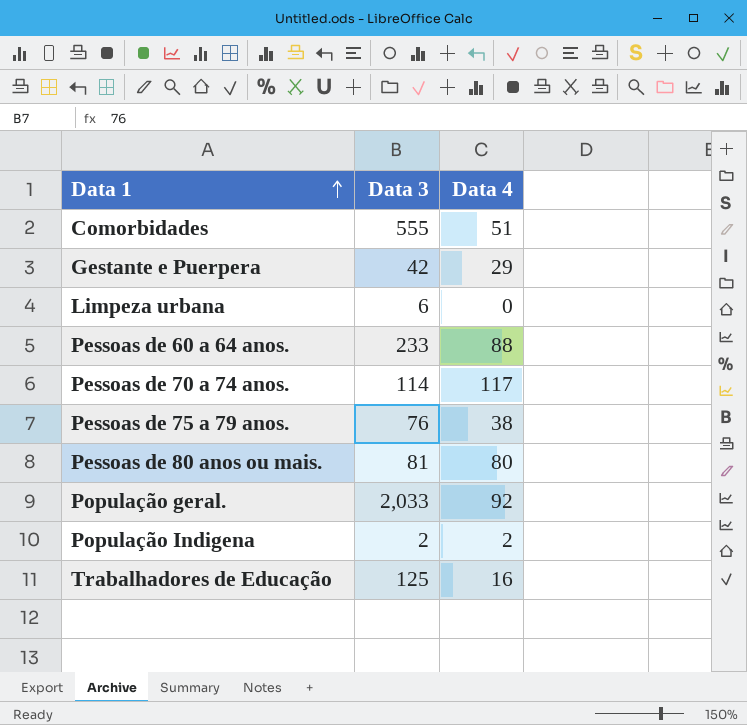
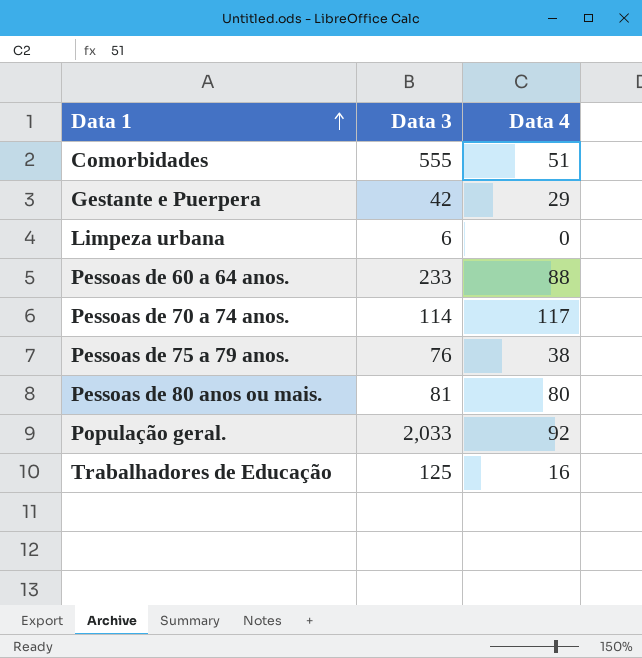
row População Indigena: 2 | 2 -> none

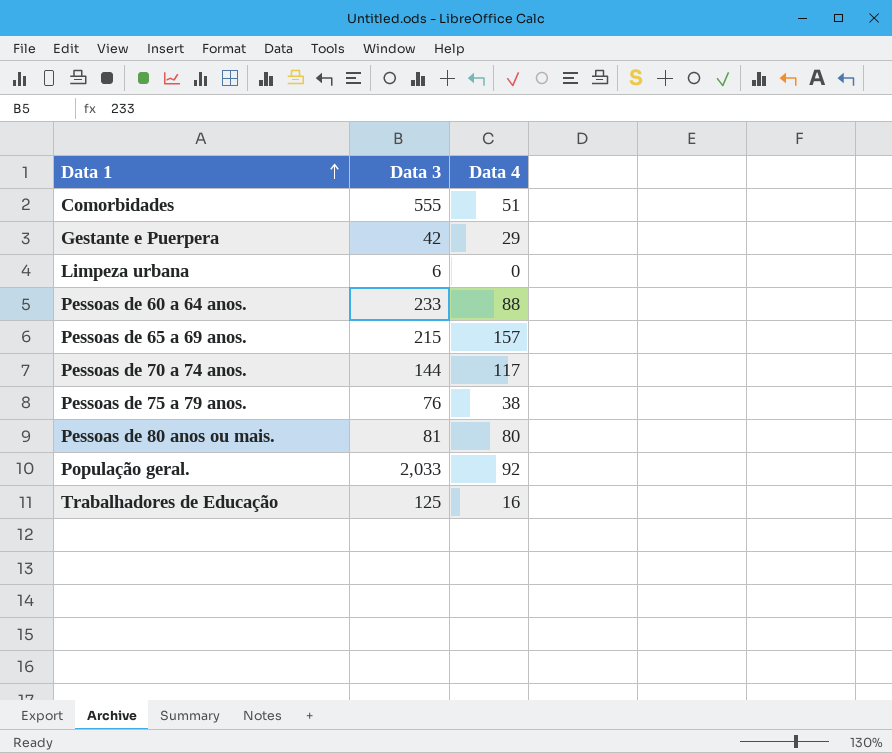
row Pessoas de 65 a 69 anos.: none -> 215 | 157
Pessoas de 70 a 74 anos. | Data 3: 114 -> 144

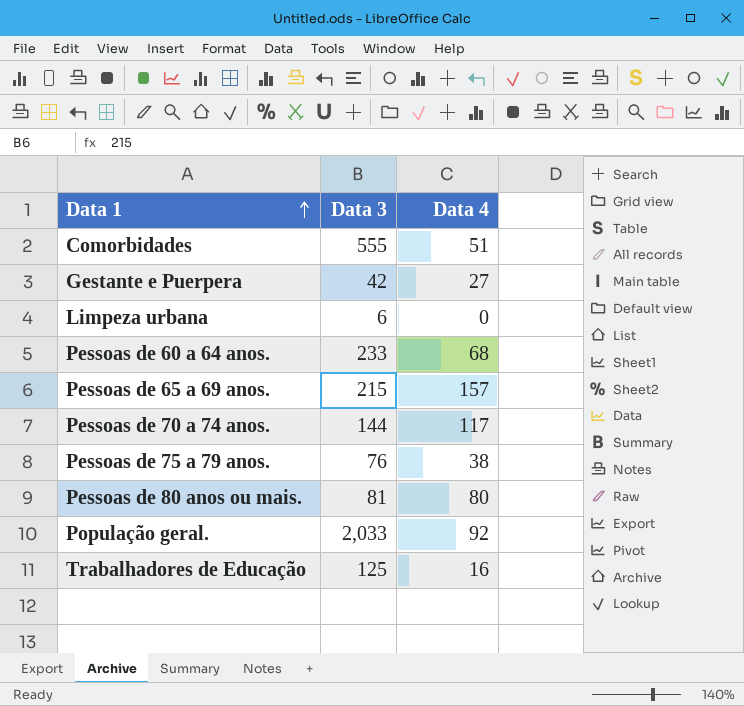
Gestante e Puerpera | Data 4: 29 -> 27
Pessoas de 60 a 64 anos. | Data 4: 88 -> 68

